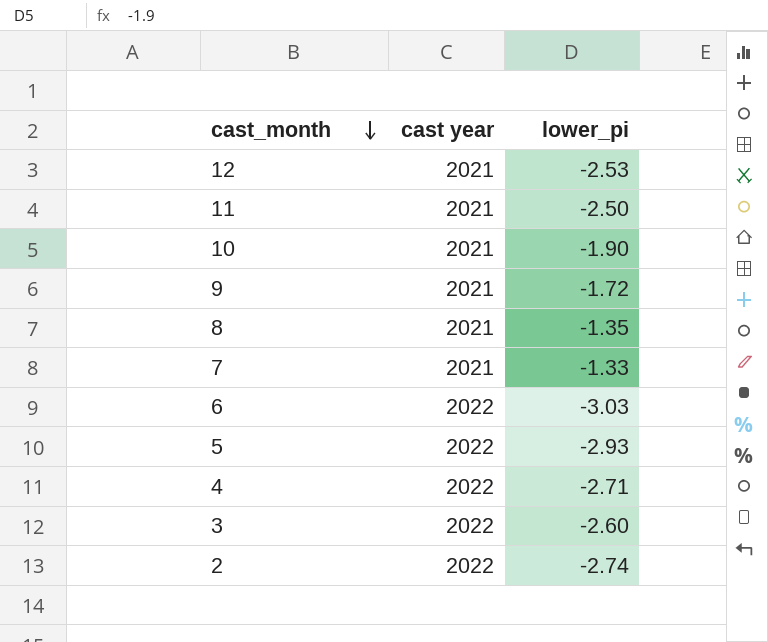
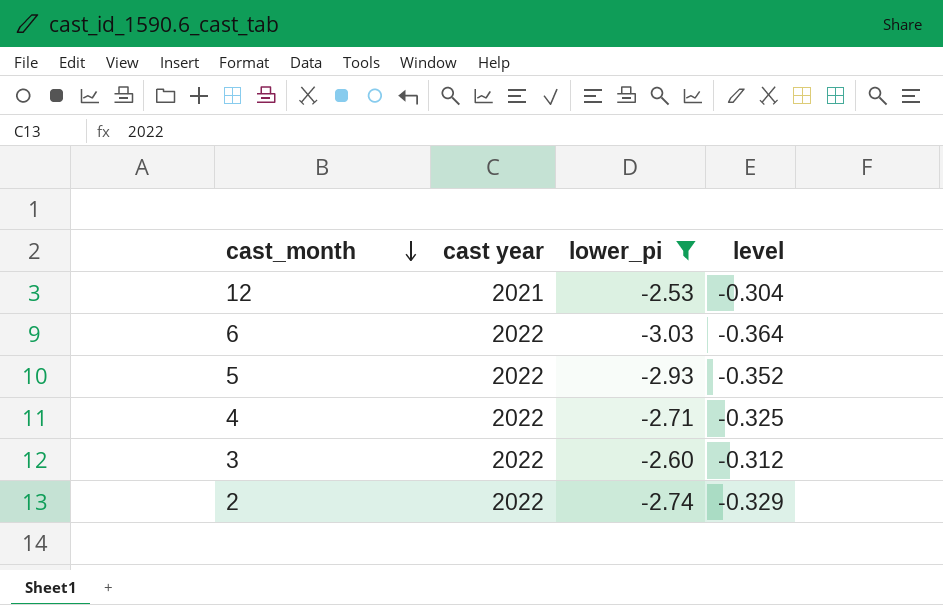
filter: none -> lower_pi <= -2.53
column level | formula: none -> [lower_pi] * 0.12

